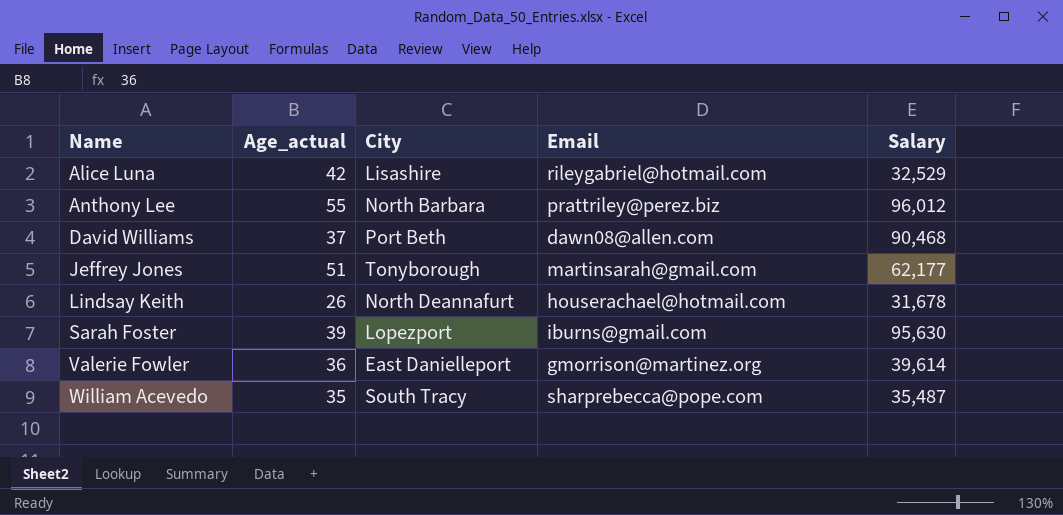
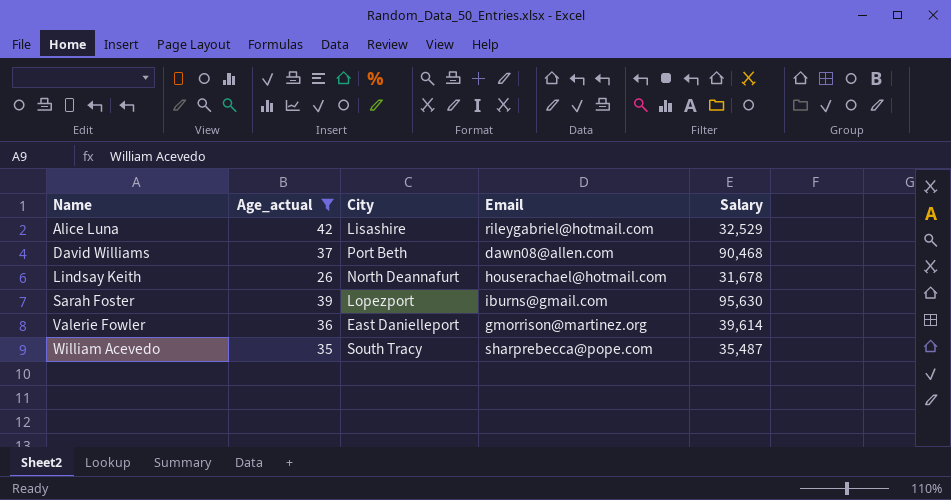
filter: none -> Age_actual <= 42

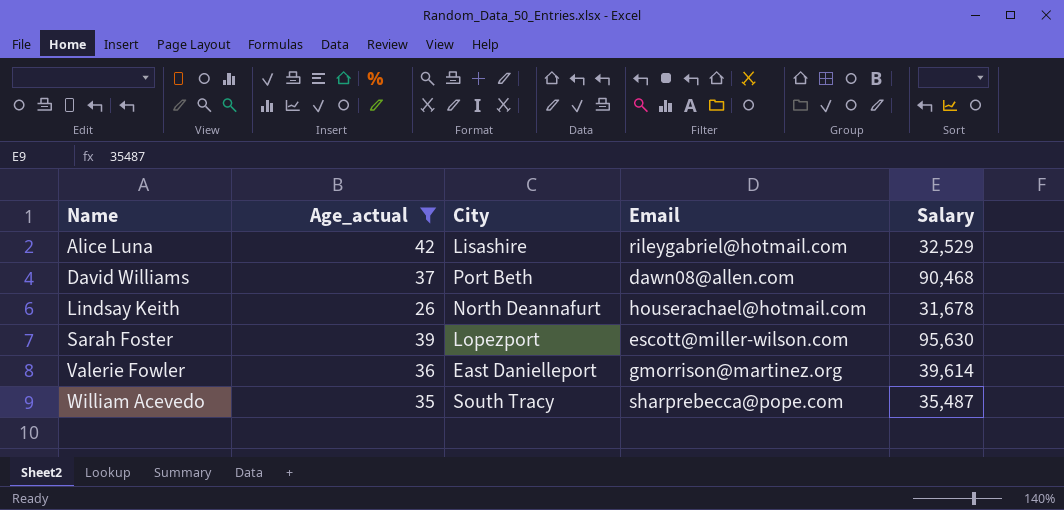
Sarah Foster | Email: iburns@gmail.com -> escott@miller-wilson.com

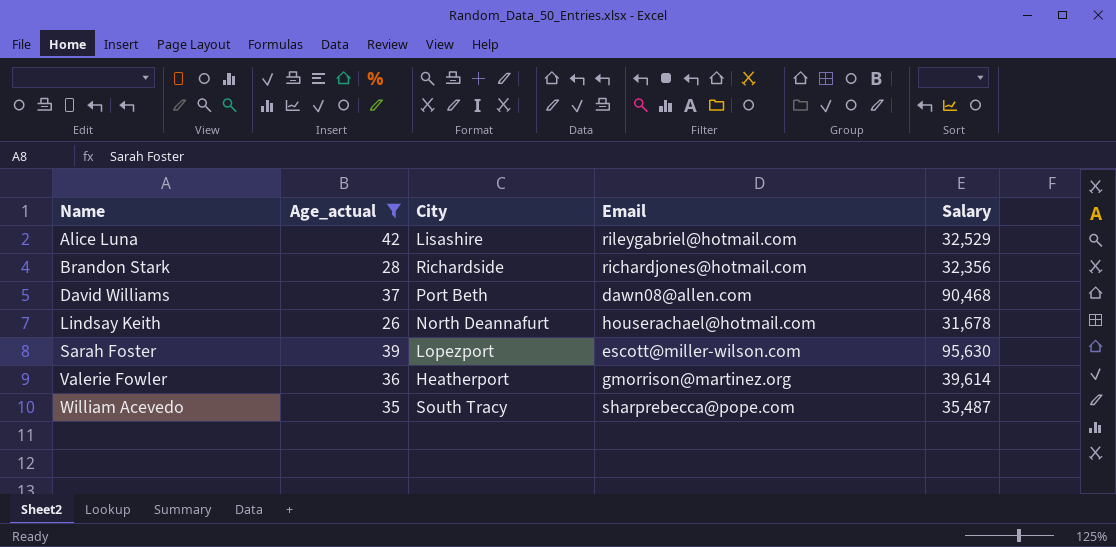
row Brandon Stark: none -> 28 | Richardside | richardjones@hotmail.com | 32,356
Valerie Fowler | City: East Danielleport -> Heatherport

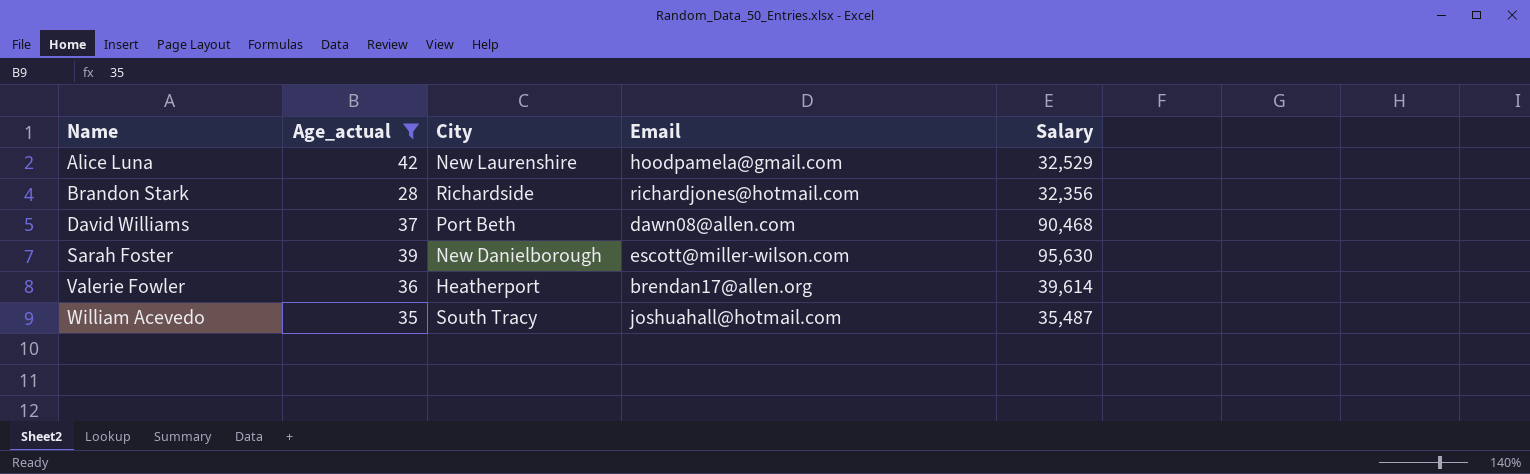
row Lindsay Keith: 26 | North Deannafurt | houserachael@hotmail.com | 31,678 -> none
Alice Luna | City: Lisashire -> New Laurenshire
Alice Luna | Email: rileygabriel@hotmail.com -> hoodpamela@gmail.com
Sarah Foster | City: Lopezport -> New Danielborough
Valerie Fowler | Email: gmorrison@martinez.org -> brendan17@allen.org
William Acevedo | Email: sharprebecca@pope.com -> joshuahall@hotmail.com

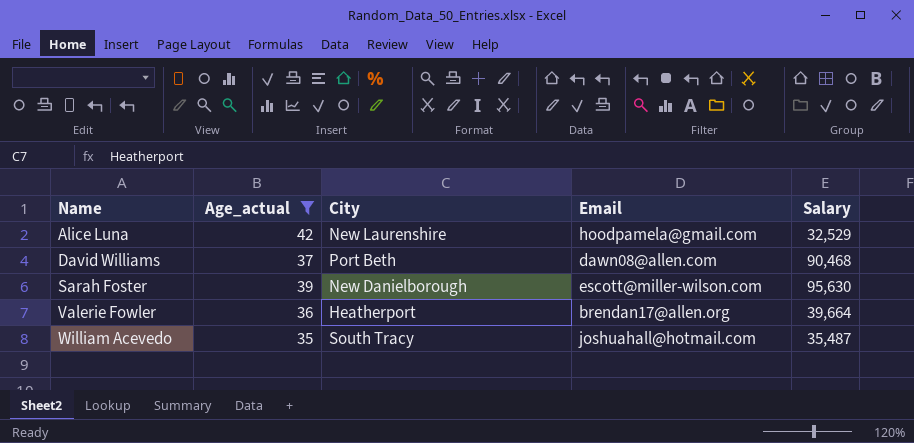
row Brandon Stark: 28 | Richardside | richardjones@hotmail.com | 32,356 -> none
Valerie Fowler | Salary: 39,614 -> 39,664

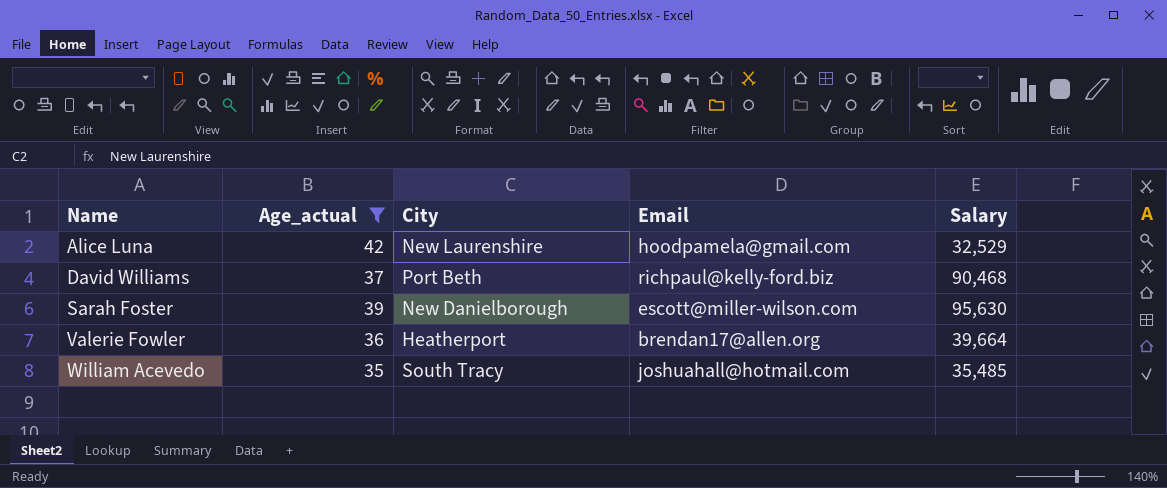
David Williams | Email: dawn08@allen.com -> richpaul@kelly-ford.biz
William Acevedo | Salary: 35,487 -> 35,485

